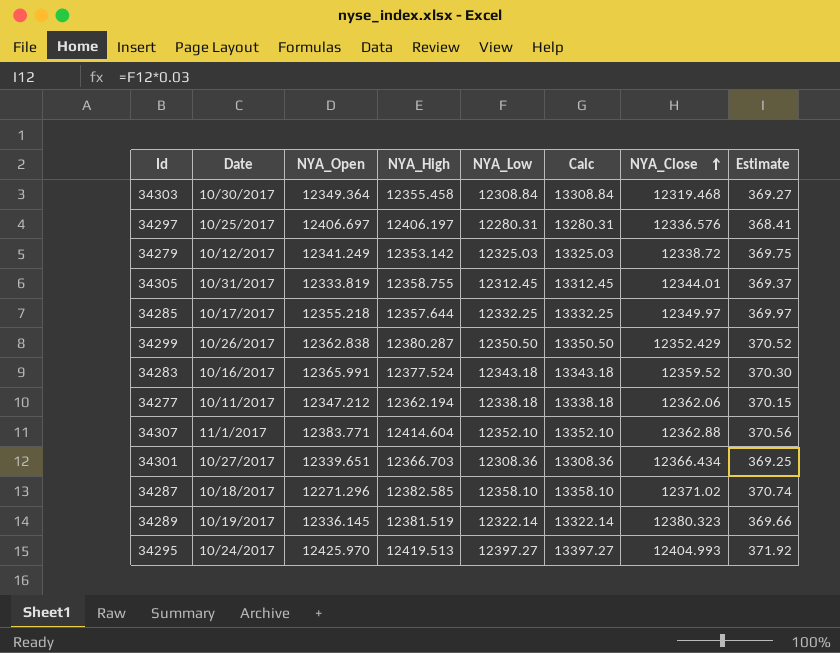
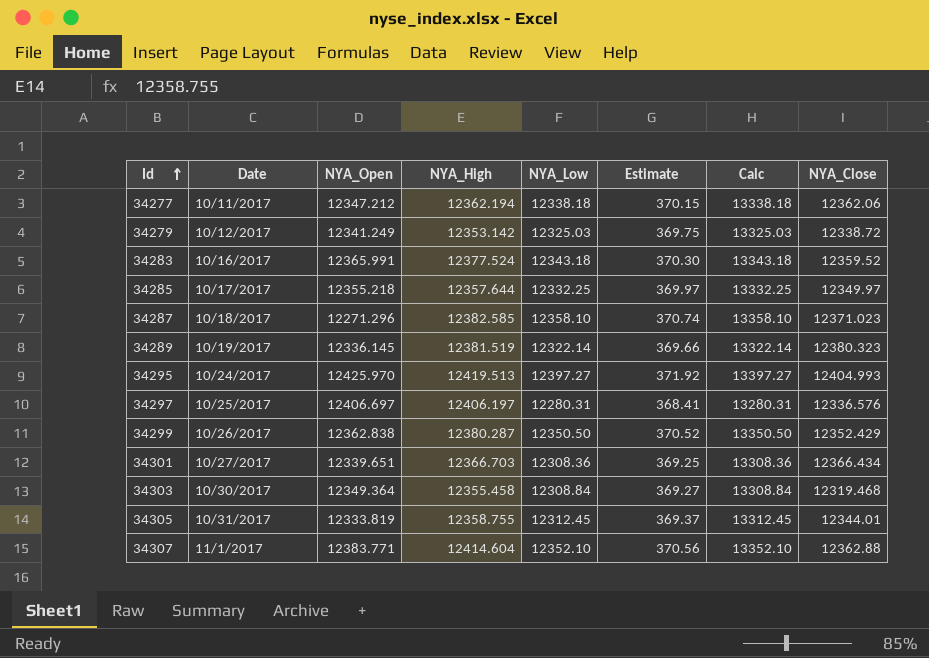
row order: NYA_Close ascending -> Id ascending
column Estimate | position: 8 -> 6
34287 | NYA_Close: 12371.02 -> 12371.023

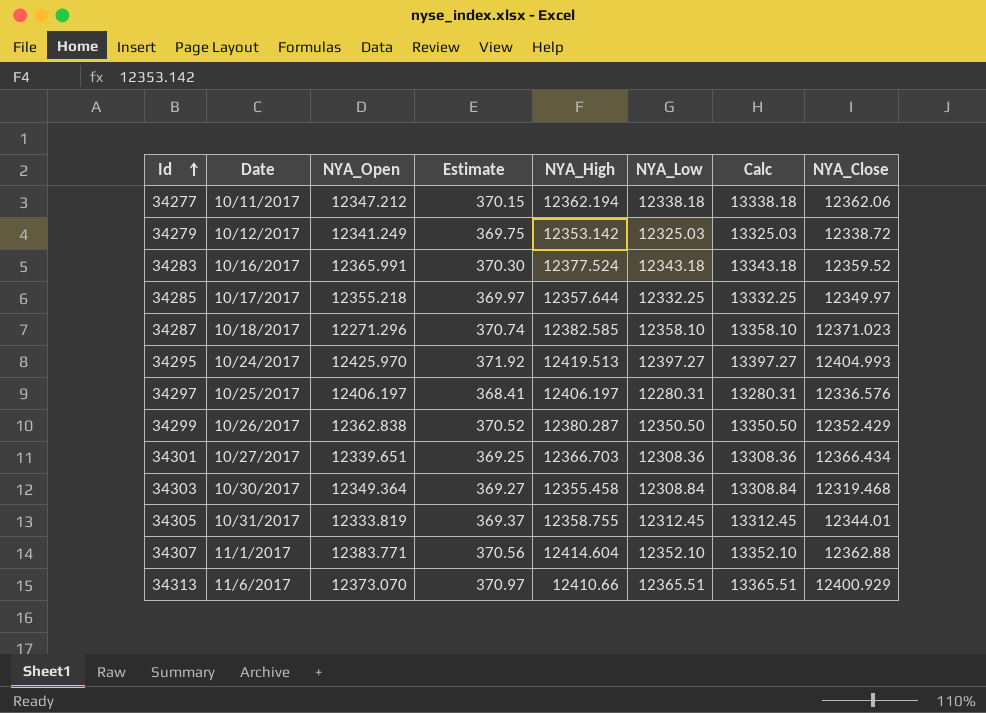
column Estimate | position: 6 -> 4
row 34289: 10/19/2017 | 12336.145 | 12381.519 | 12322.14 | 369.66 | 13322.14 | 12380.323 -> none
34297 | NYA_Open: 12406.697 -> 12406.197
row 34313: none -> 11/6/2017 | 12373.070 | 370.97 | 12410.66 | 12365.51 | 13365.51 | 12400.929

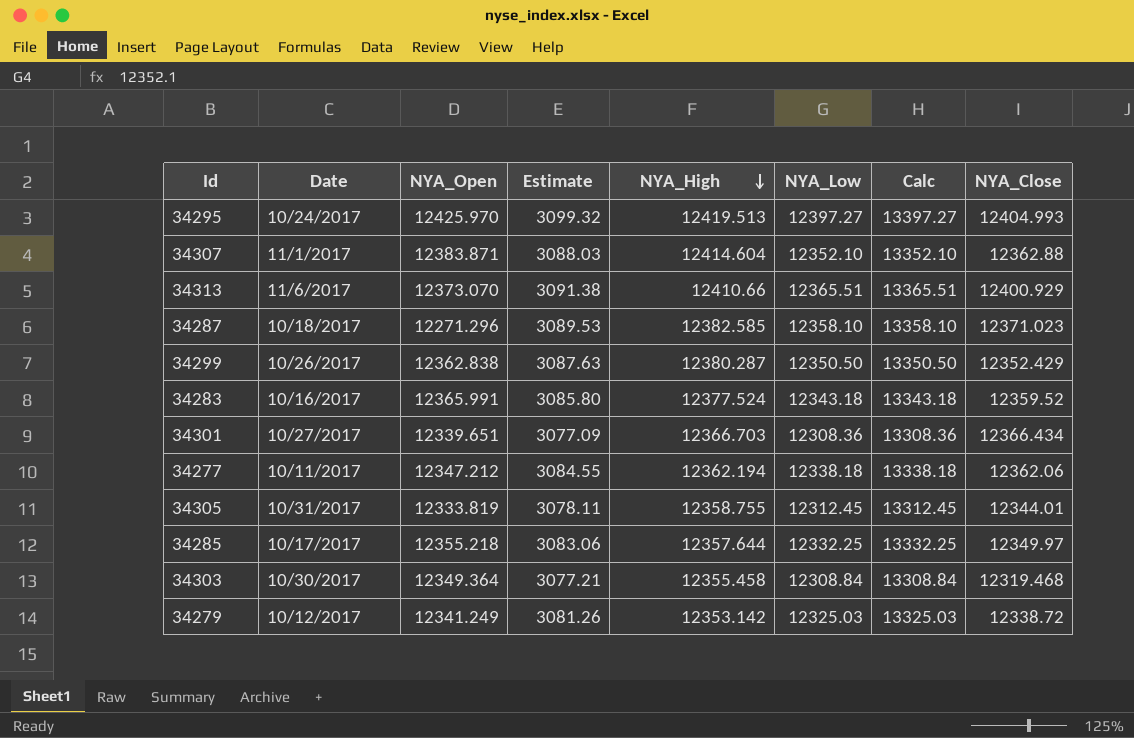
row order: Id ascending -> NYA_High descending
column Estimate | formula: [NYA_Low] * 0.03 -> [NYA_Low] * 0.25
row 34297: 10/25/2017 | 12406.197 | 368.41 | 12406.197 | 12280.31 | 13280.31 | 12336.576 -> none
34307 | NYA_Open: 12383.771 -> 12383.871

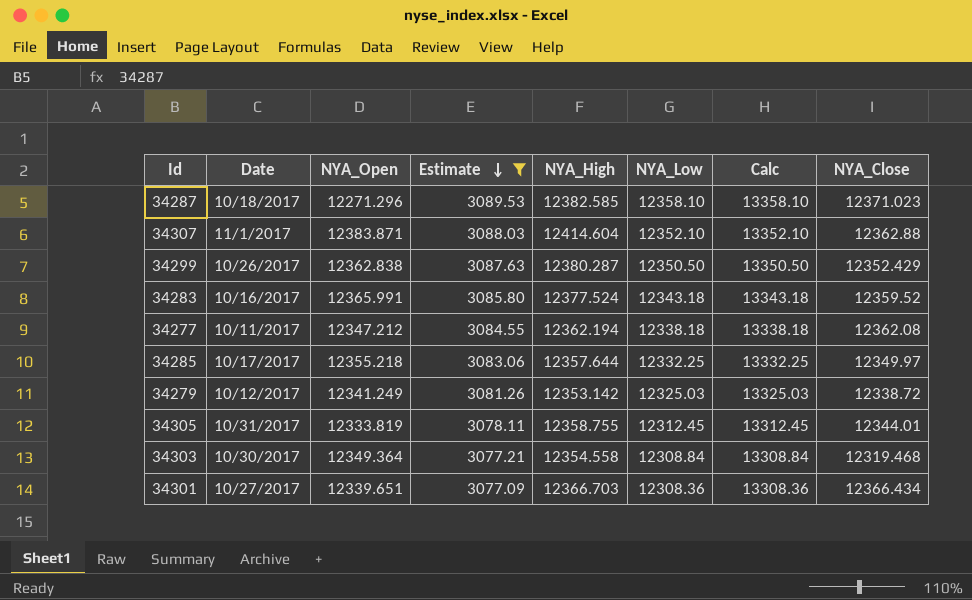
filter: none -> Estimate <= 3089.53
row order: NYA_High descending -> Estimate descending
34277 | NYA_Close: 12362.06 -> 12362.08
34303 | NYA_High: 12355.458 -> 12354.558

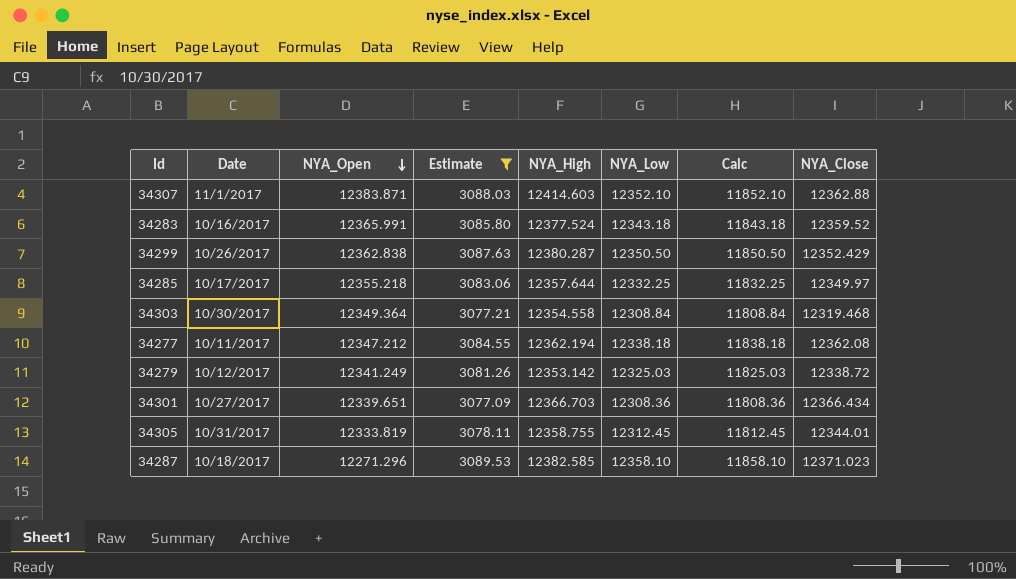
row order: Estimate descending -> NYA_Open descending
column Calc | formula: [NYA_Low] + 1000 -> [NYA_Low] - 500
34307 | NYA_High: 12414.604 -> 12414.603

